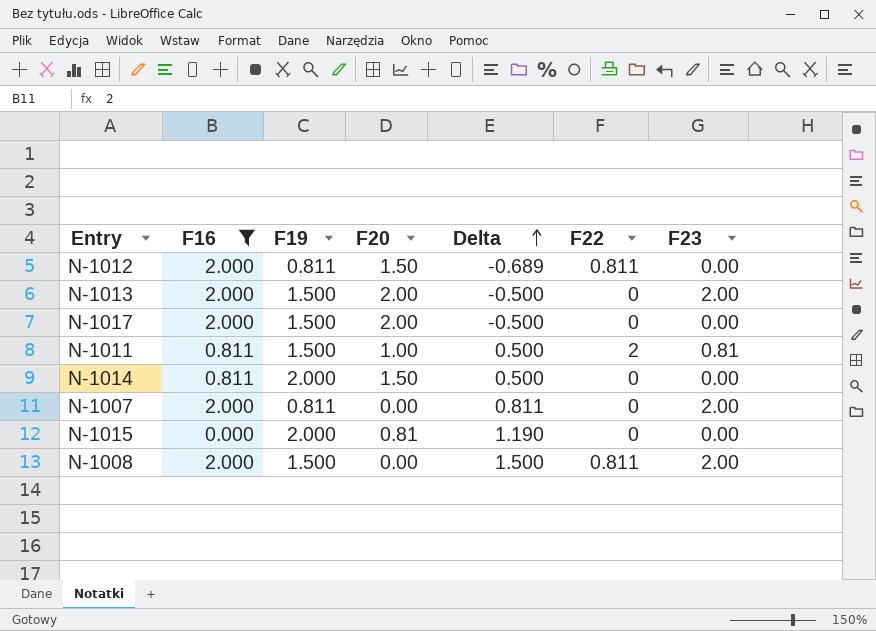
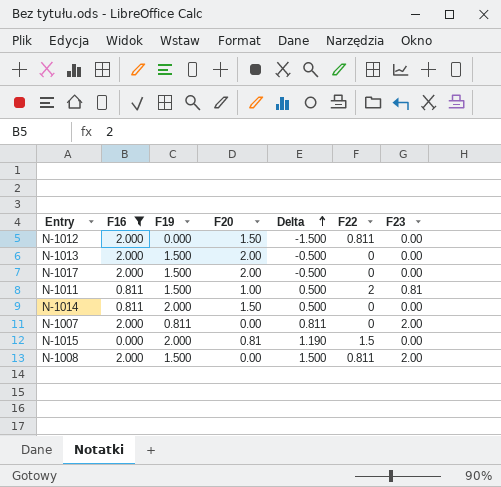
N-1012 | F19: 0.811 -> 0.000
N-1012 | Delta: -0.689 -> -1.500
N-1013 | F23: 2.00 -> 0.00
N-1015 | F22: 0 -> 1.5

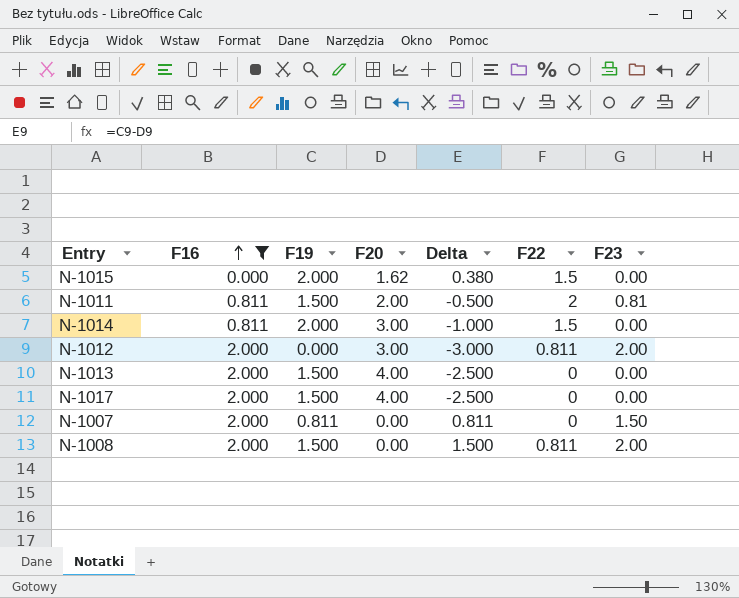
row order: Delta ascending -> F16 ascending
N-1015 | F20: 0.81 -> 1.62
N-1015 | Delta: 1.190 -> 0.380
N-1011 | F20: 1.00 -> 2.00
N-1011 | Delta: 0.500 -> -0.500
N-1014 | F20: 1.50 -> 3.00
N-1014 | Delta: 0.500 -> -1.000
N-1014 | F22: 0 -> 1.5
N-1012 | F20: 1.50 -> 3.00
N-1012 | Delta: -1.500 -> -3.000
N-1012 | F23: 0.00 -> 2.00
N-1013 | F20: 2.00 -> 4.00
N-1013 | Delta: -0.500 -> -2.500
N-1017 | F20: 2.00 -> 4.00
N-1017 | Delta: -0.500 -> -2.500
N-1007 | F23: 2.00 -> 1.50

